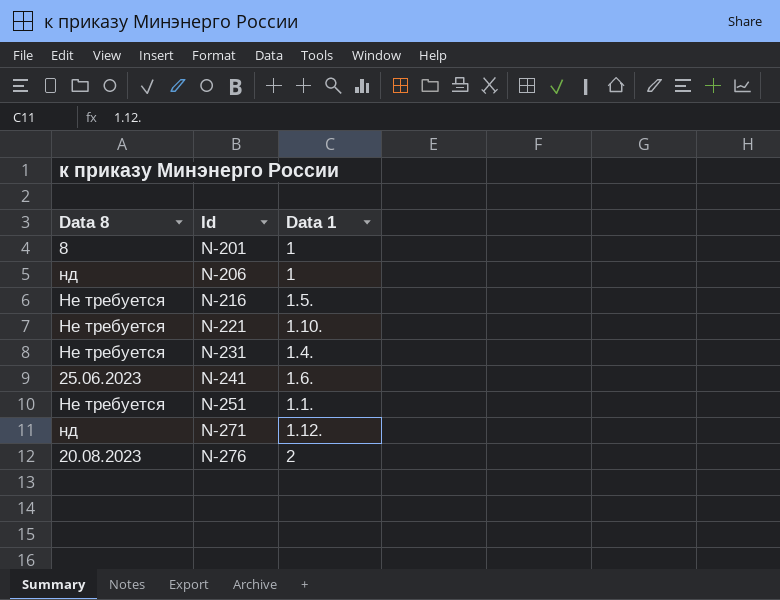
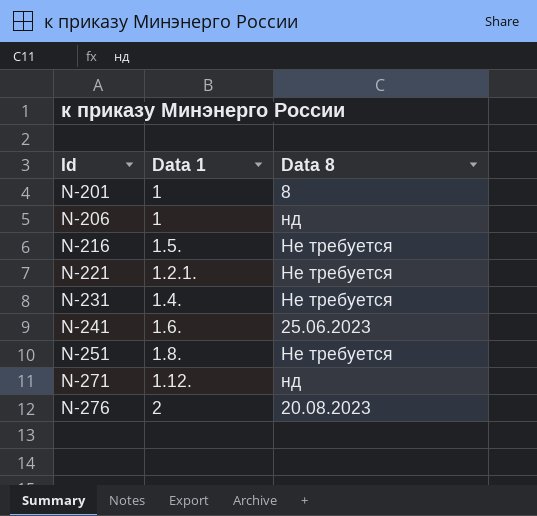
column Data 8 | position: 1 -> 3
N-221 | Data 1: 1.10. -> 1.2.1.
N-251 | Data 1: 1.1. -> 1.8.

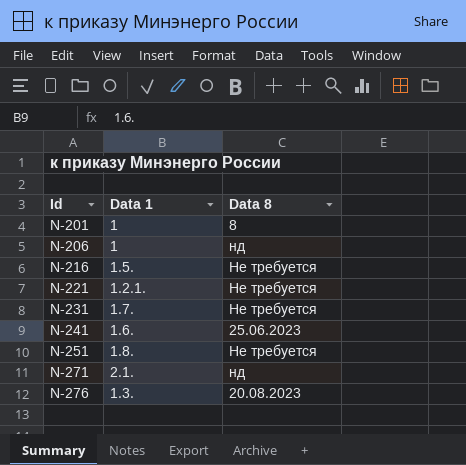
N-231 | Data 1: 1.4. -> 1.7.
N-271 | Data 1: 1.12. -> 2.1.
N-276 | Data 1: 2 -> 1.3.

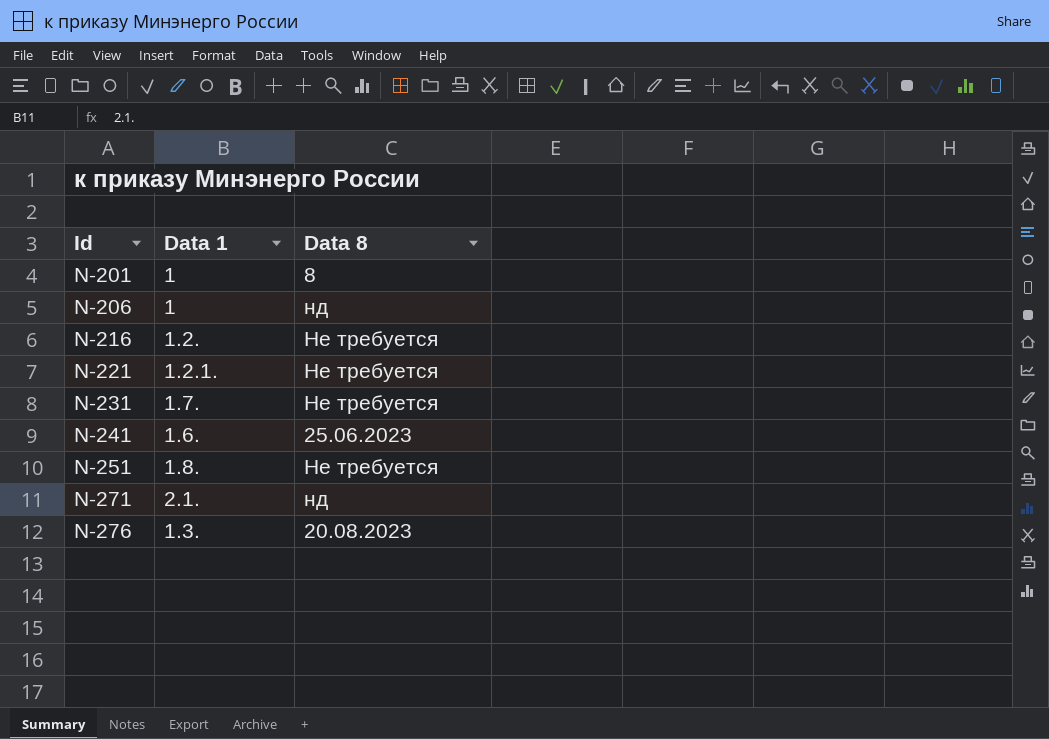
N-216 | Data 1: 1.5. -> 1.2.

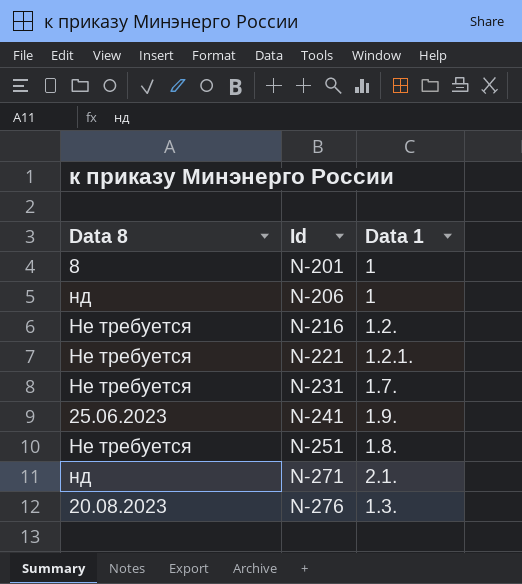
column Data 8 | position: 3 -> 1
N-241 | Data 1: 1.6. -> 1.9.

